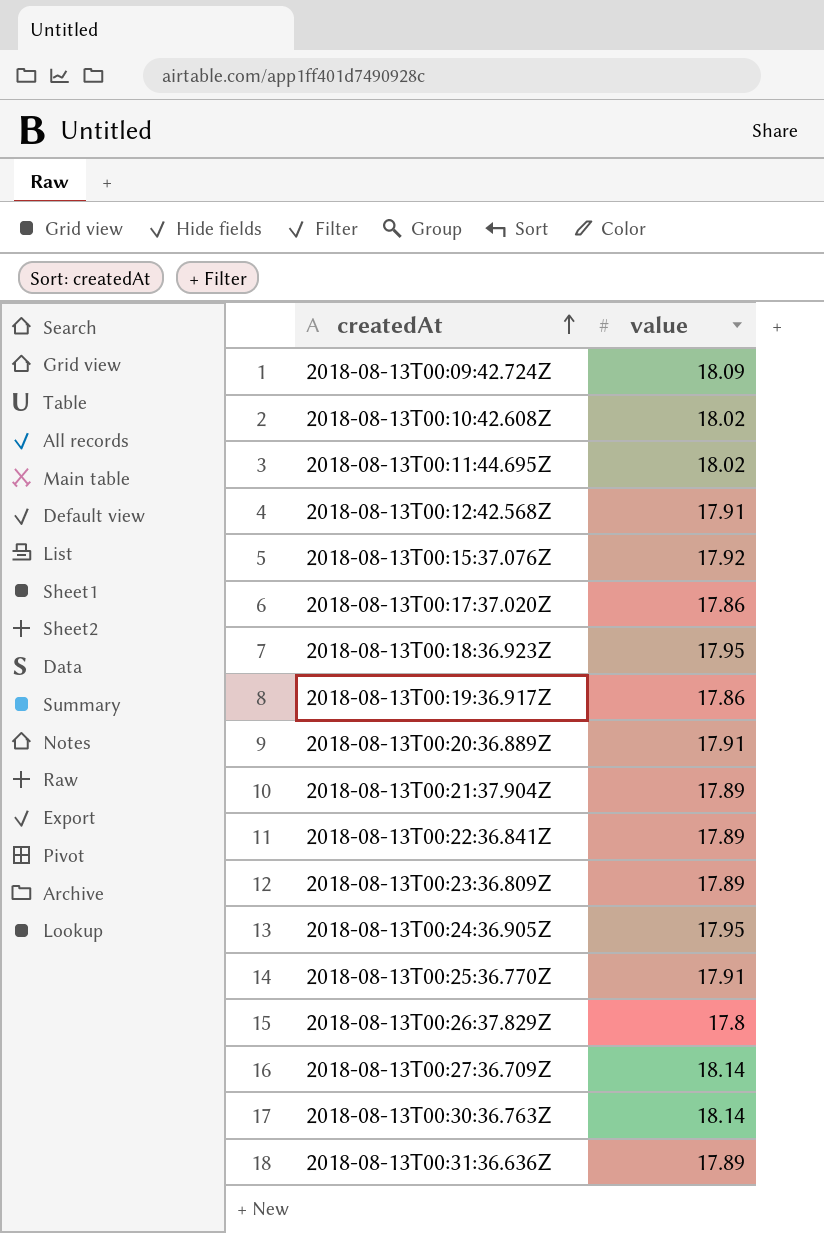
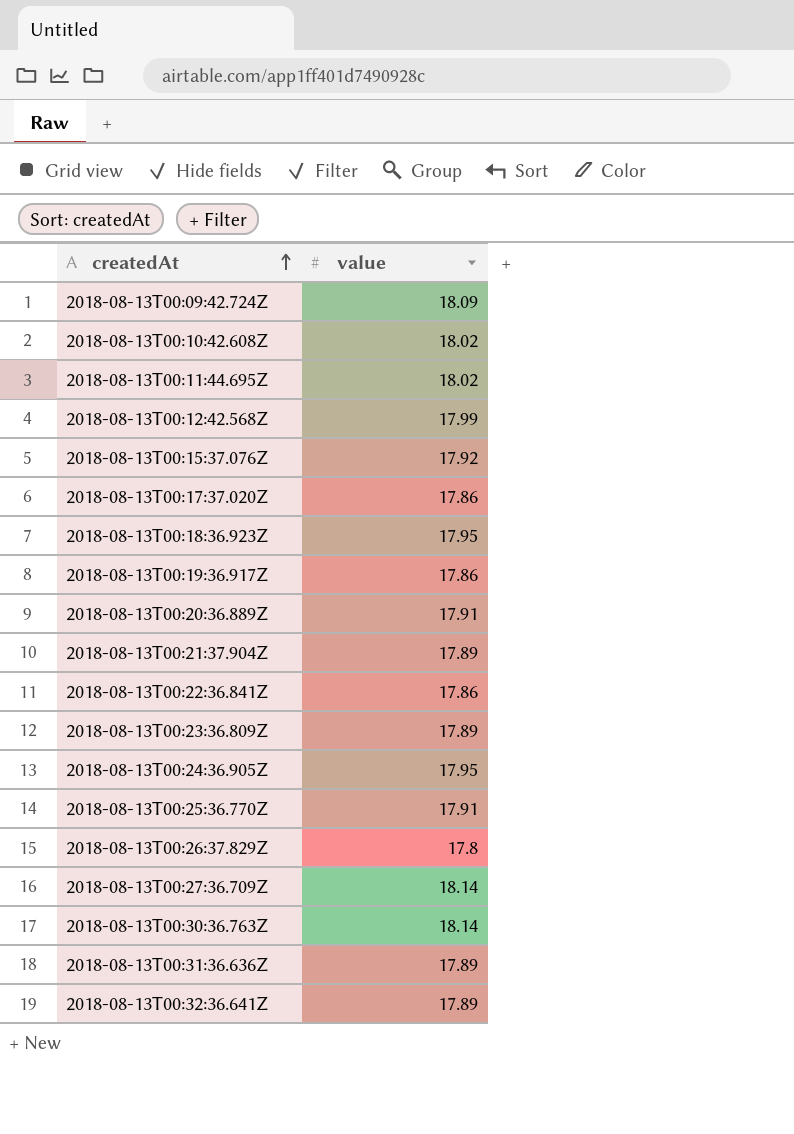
2018-08-13T00:12:42.568Z | value: 17.91 -> 17.99
2018-08-13T00:22:36.841Z | value: 17.89 -> 17.86
row 2018-08-13T00:32:36.641Z: none -> 17.89

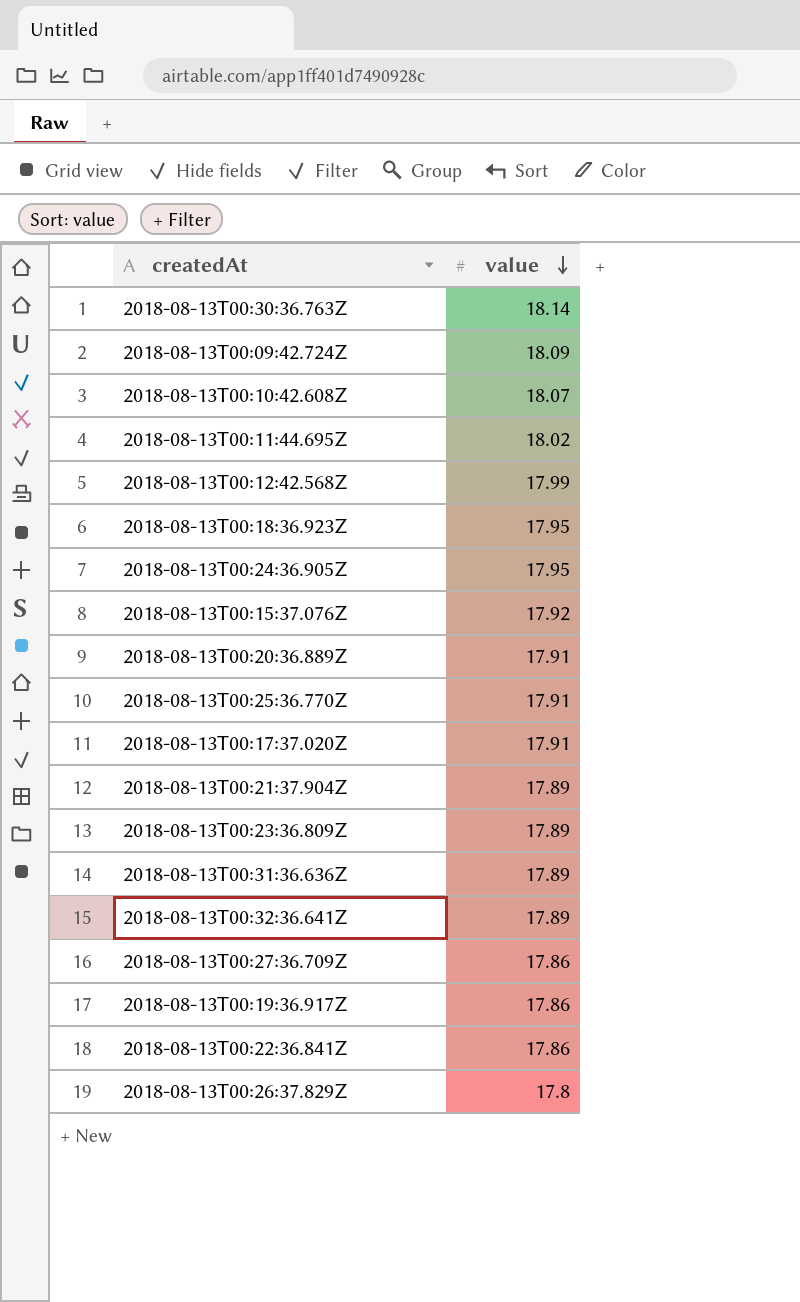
row order: createdAt ascending -> value descending
2018-08-13T00:10:42.608Z | value: 18.02 -> 18.07
2018-08-13T00:17:37.020Z | value: 17.86 -> 17.91
2018-08-13T00:27:36.709Z | value: 18.14 -> 17.86

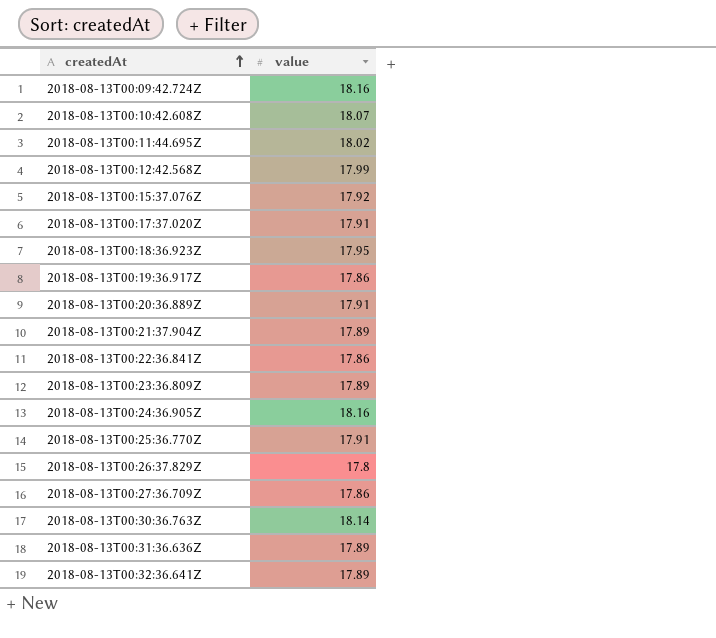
row order: value descending -> createdAt ascending
2018-08-13T00:09:42.724Z | value: 18.09 -> 18.16
2018-08-13T00:24:36.905Z | value: 17.95 -> 18.16

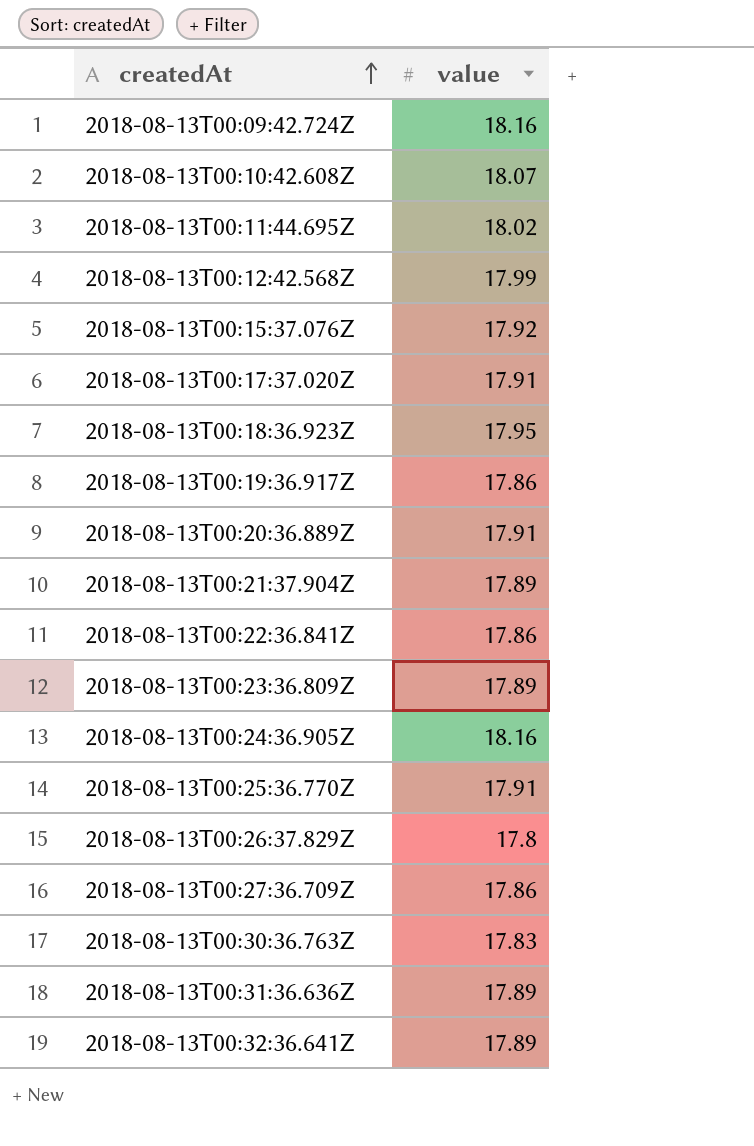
2018-08-13T00:30:36.763Z | value: 18.14 -> 17.83

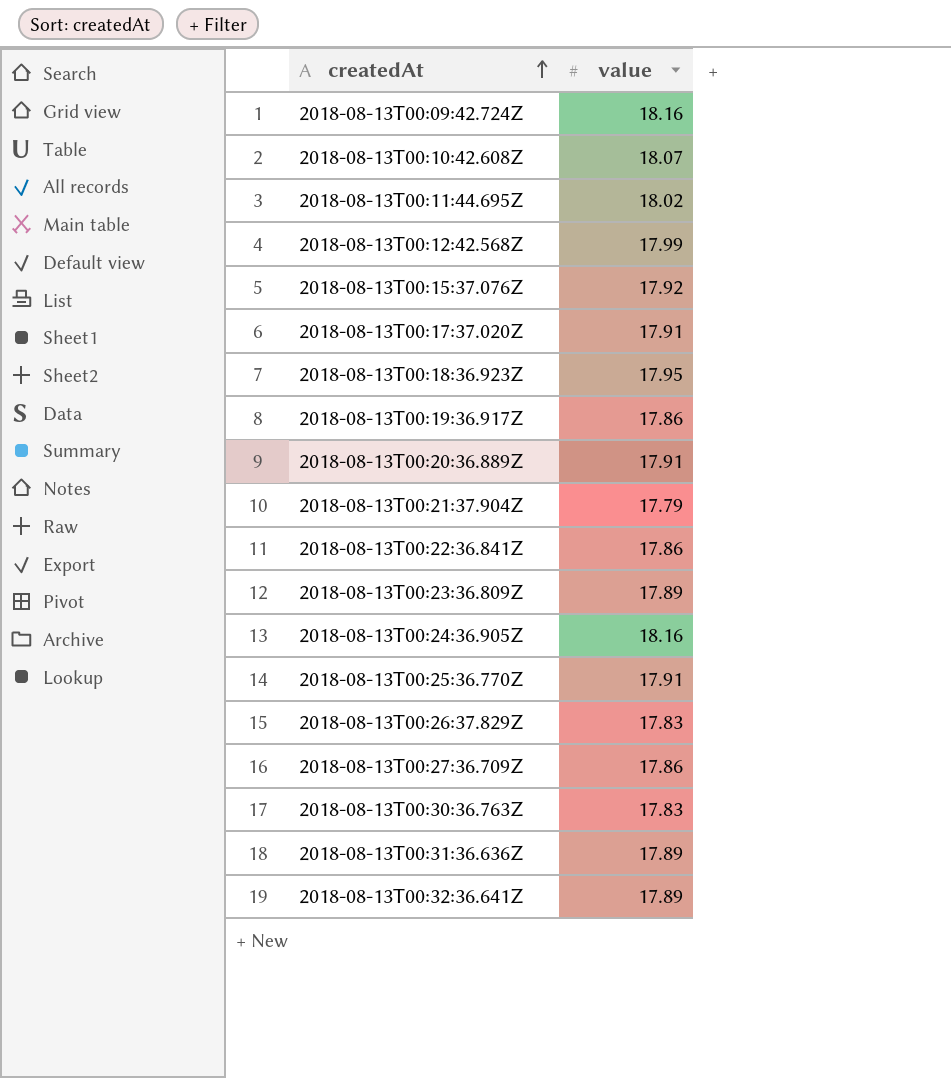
2018-08-13T00:21:37.904Z | value: 17.89 -> 17.79
2018-08-13T00:26:37.829Z | value: 17.8 -> 17.83

